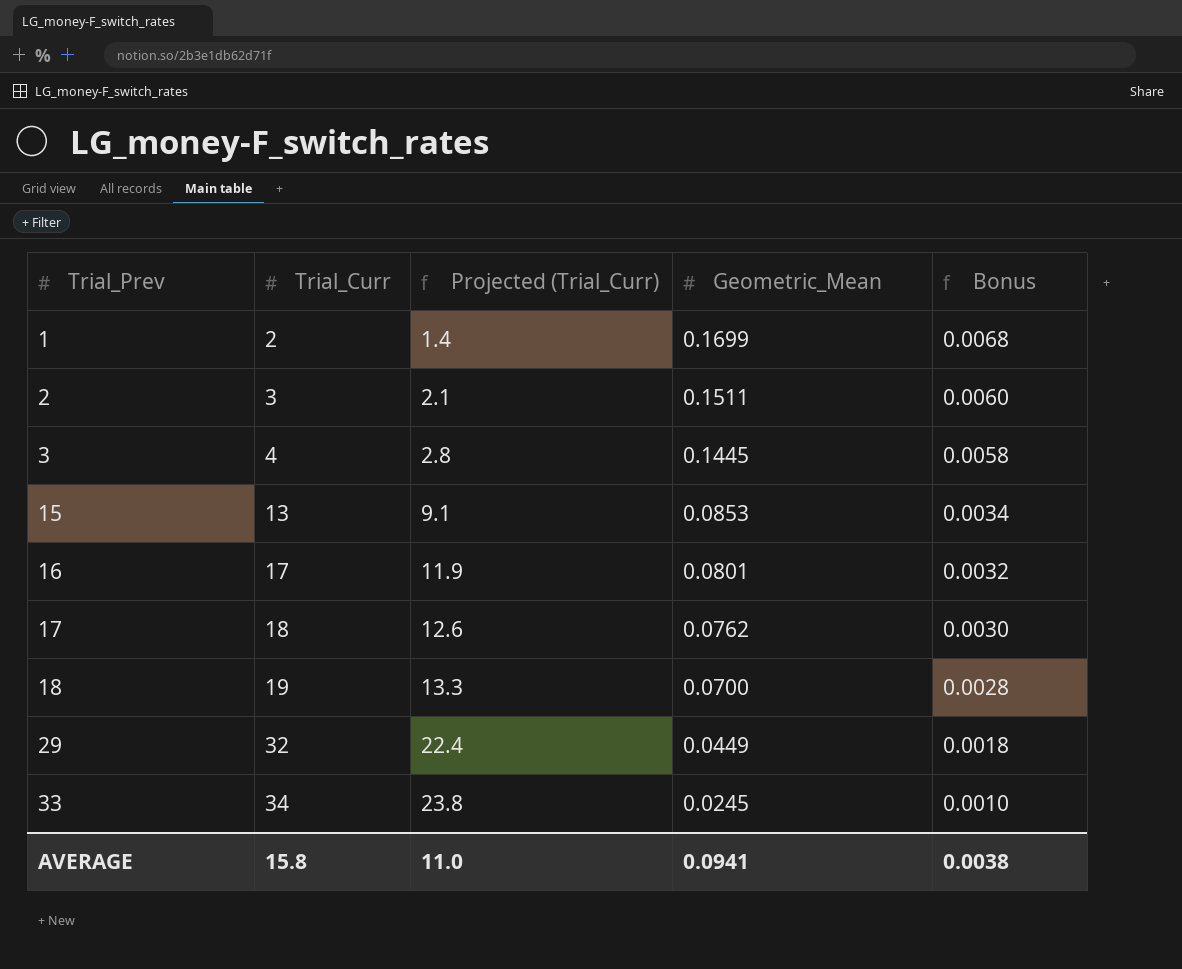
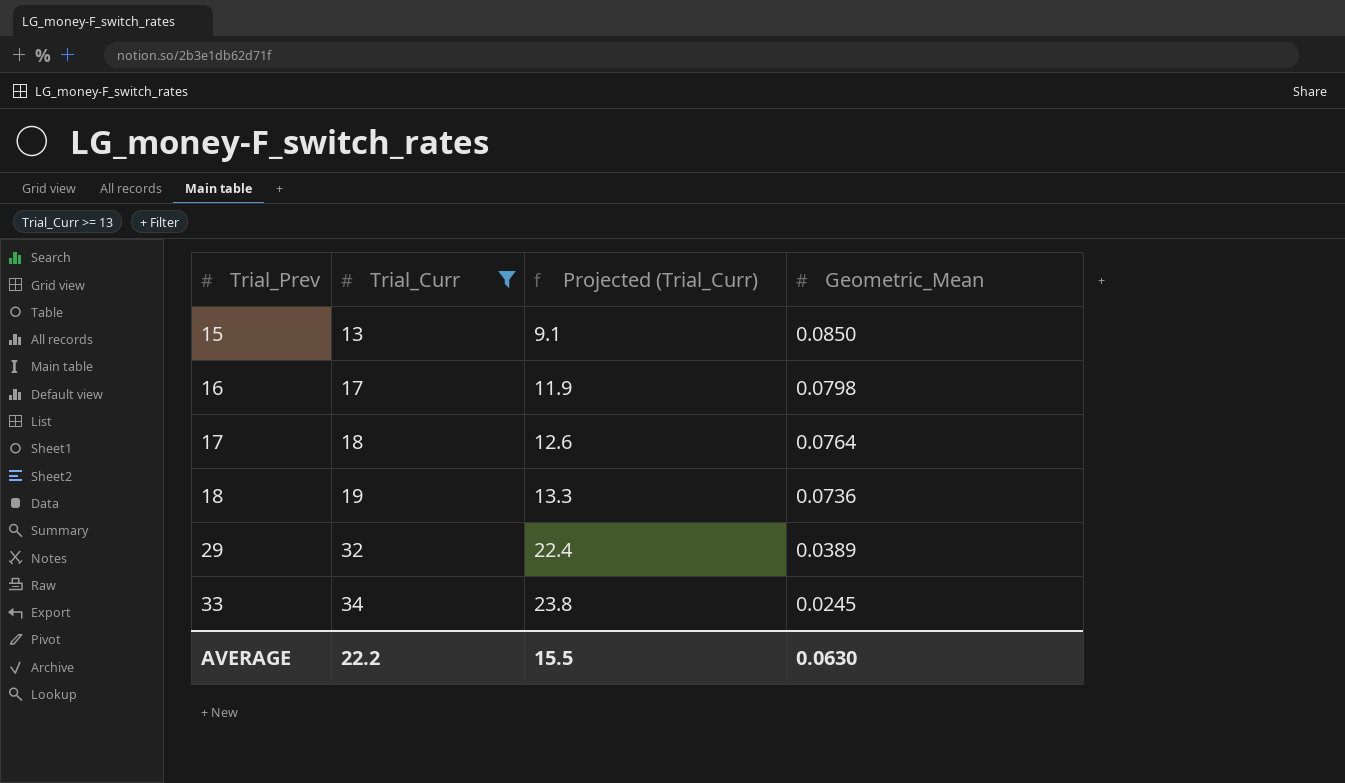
filter: none -> Trial_Curr >= 13
column Bonus | formula: [Geometric_Mean] * 0.04 -> none
15 | Geometric_Mean: 0.0853 -> 0.0850
16 | Geometric_Mean: 0.0801 -> 0.0798
17 | Geometric_Mean: 0.0762 -> 0.0764
18 | Geometric_Mean: 0.0700 -> 0.0736
29 | Geometric_Mean: 0.0449 -> 0.0389
AVERAGE | Trial_Curr: 15.8 -> 22.2
AVERAGE | Projected (Trial_Curr): 11.0 -> 15.5
AVERAGE | Geometric_Mean: 0.0941 -> 0.0630

